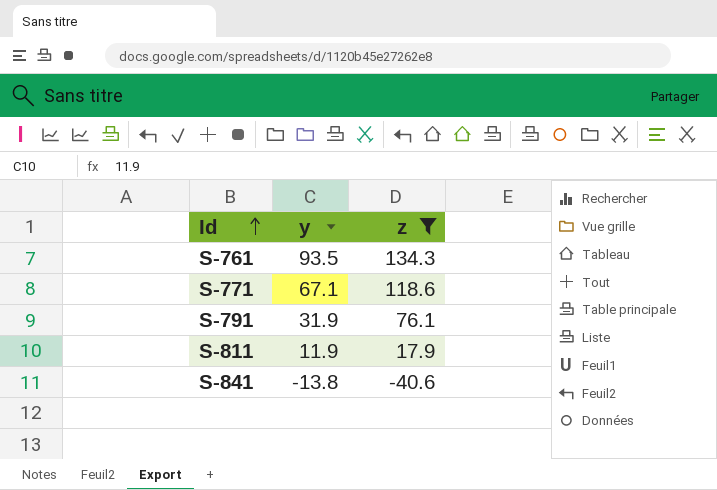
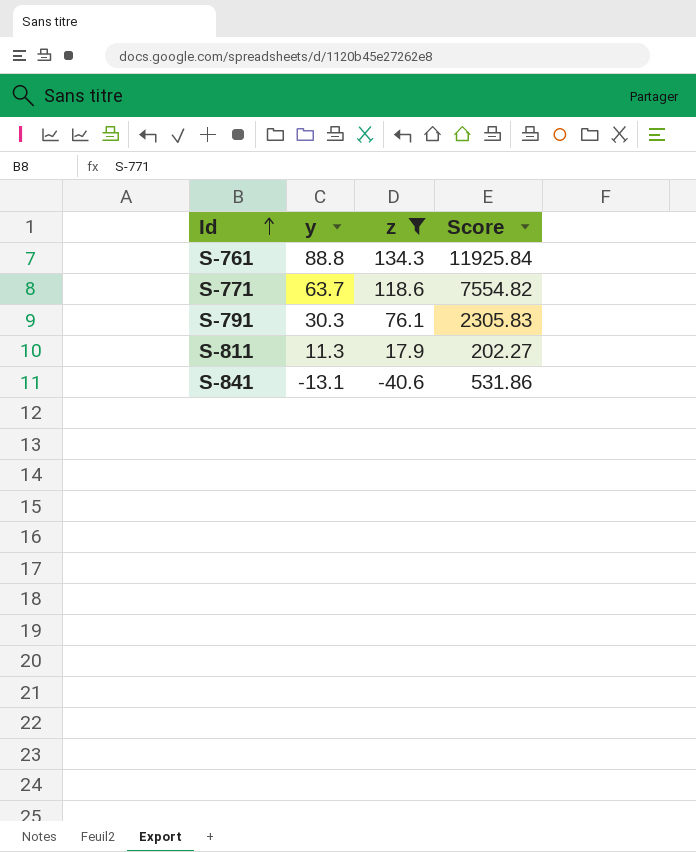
column Score | formula: none -> [y] * [z]
S-761 | y: 93.5 -> 88.8
S-771 | y: 67.1 -> 63.7
S-791 | y: 31.9 -> 30.3
S-811 | y: 11.9 -> 11.3
S-841 | y: -13.8 -> -13.1

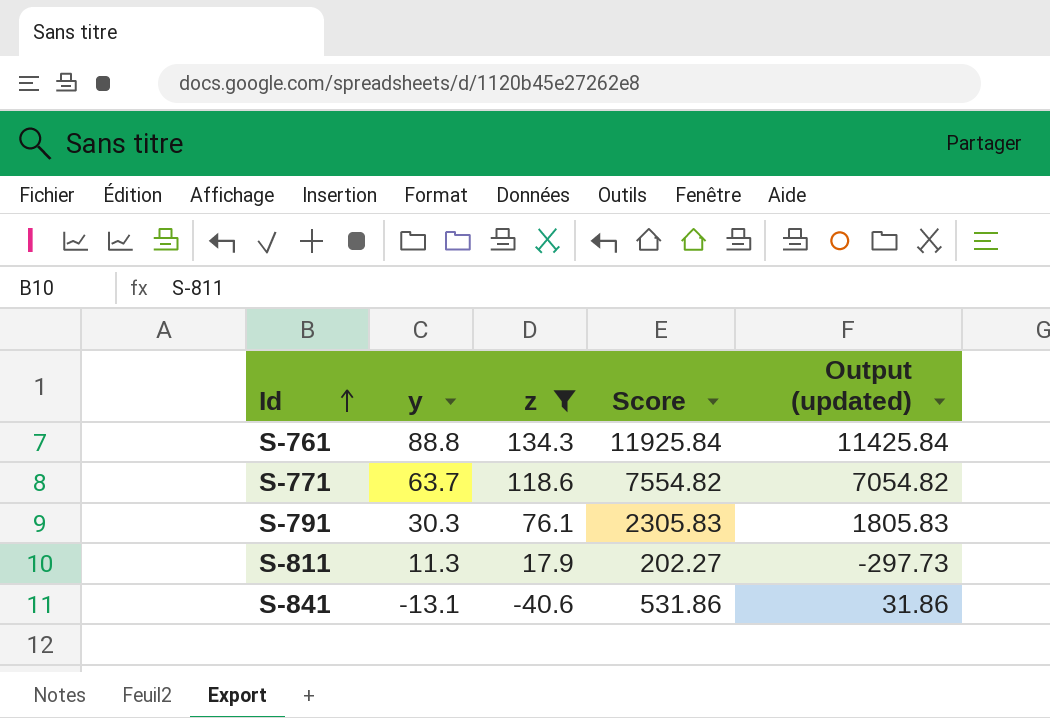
column Output (updated) | formula: none -> [Score] - 500

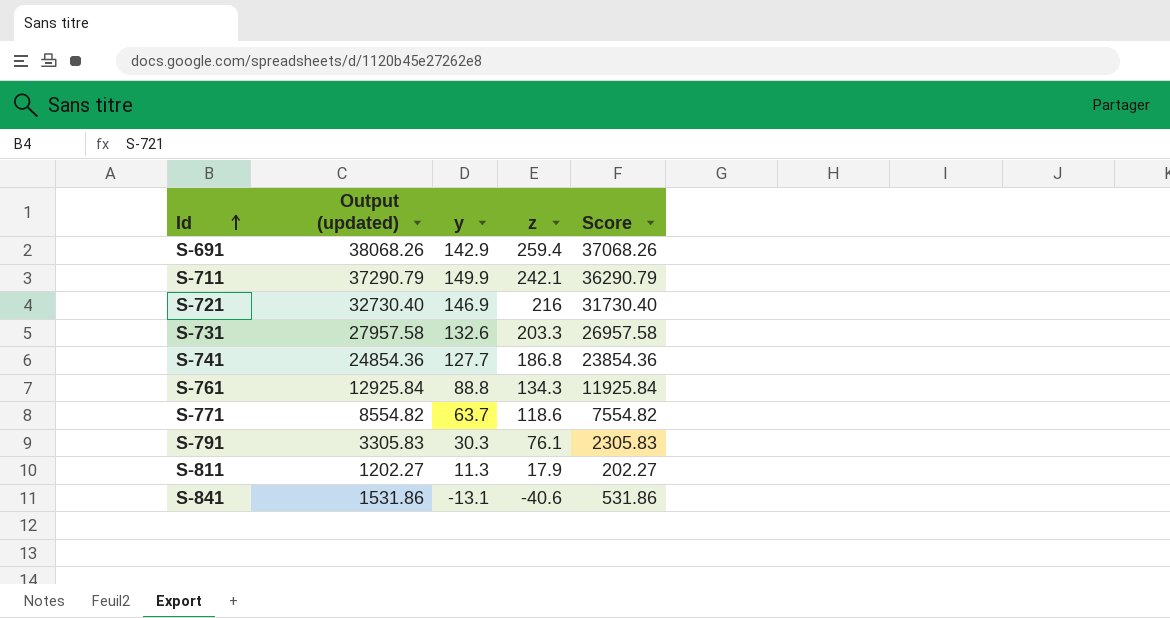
filter: z <= 134.3 -> none
column Output (updated) | formula: [Score] - 500 -> [Score] + 1000
column Output (updated) | position: 5 -> 2

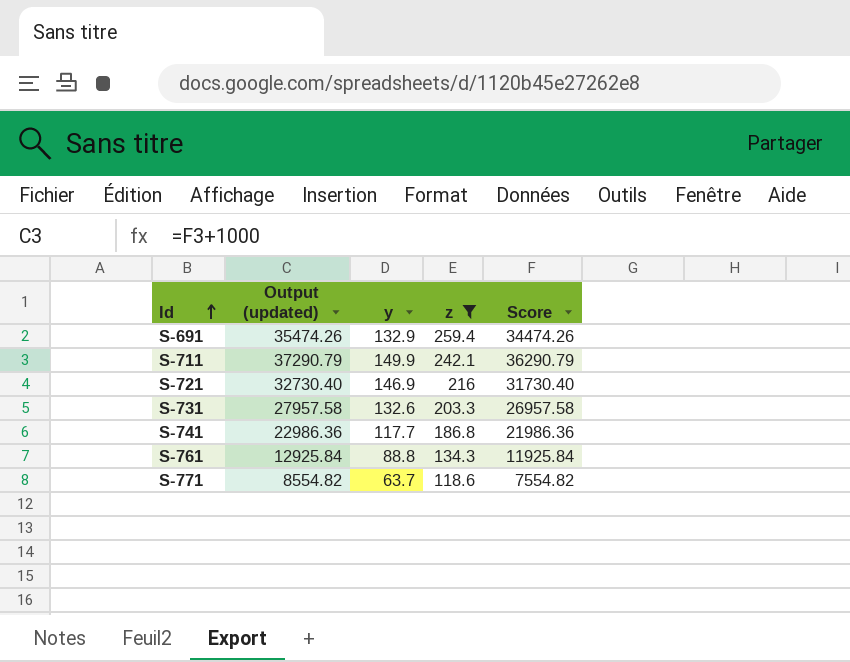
filter: none -> z >= 118.6
S-691 | Output (updated): 38068.26 -> 35474.26
S-691 | y: 142.9 -> 132.9
S-691 | Score: 37068.26 -> 34474.26
S-741 | Output (updated): 24854.36 -> 22986.36
S-741 | y: 127.7 -> 117.7
S-741 | Score: 23854.36 -> 21986.36

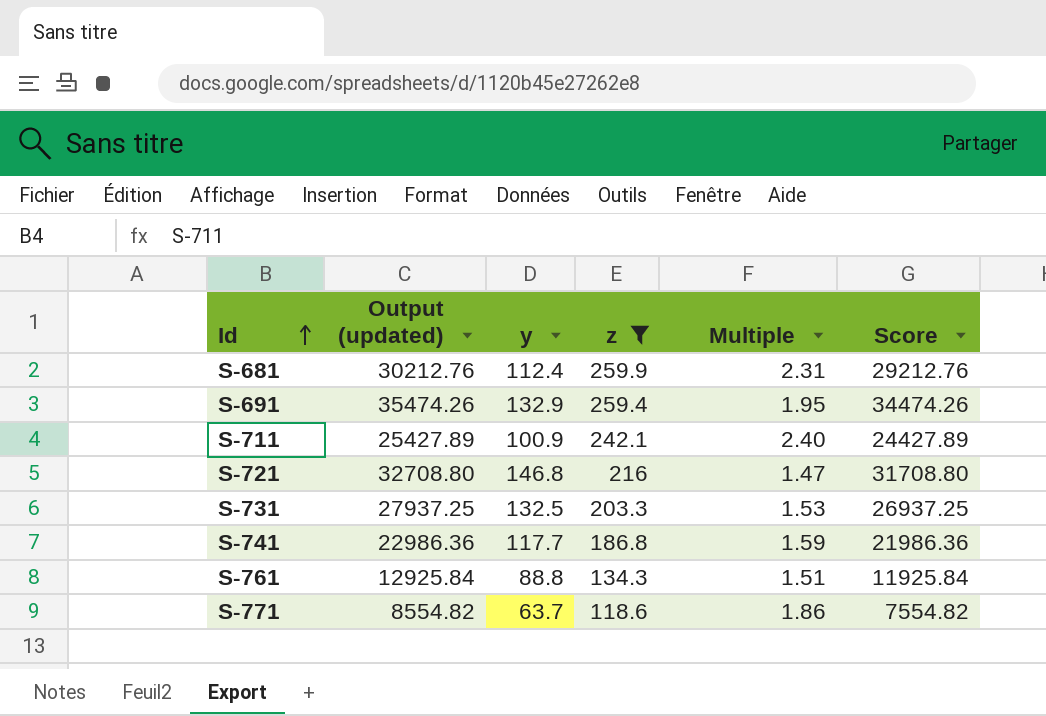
column Multiple | formula: none -> [z] / [y]
row S-681: none -> 30212.76 | 112.4 | 259.9 | 2.31 | 29212.76
S-711 | Output (updated): 37290.79 -> 25427.89
S-711 | y: 149.9 -> 100.9
S-711 | Score: 36290.79 -> 24427.89
S-721 | Output (updated): 32730.40 -> 32708.80
S-721 | y: 146.9 -> 146.8
S-721 | Score: 31730.40 -> 31708.80
S-731 | Output (updated): 27957.58 -> 27937.25
S-731 | y: 132.6 -> 132.5
S-731 | Score: 26957.58 -> 26937.25

